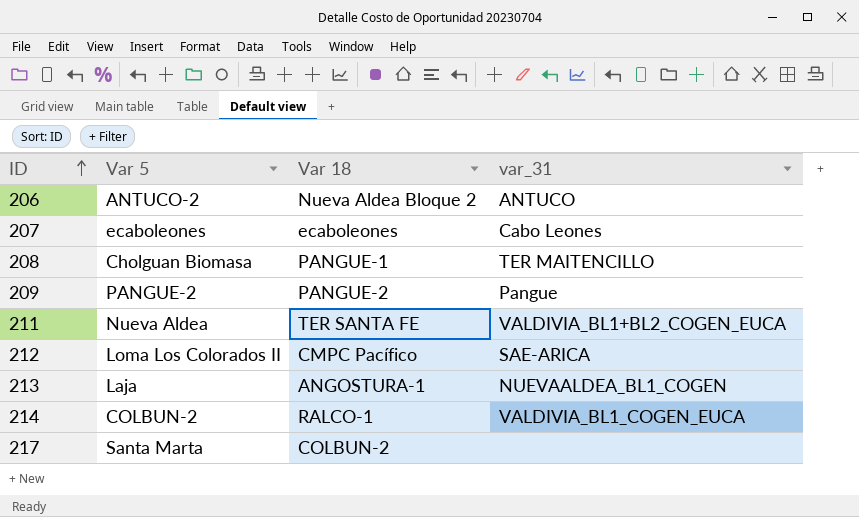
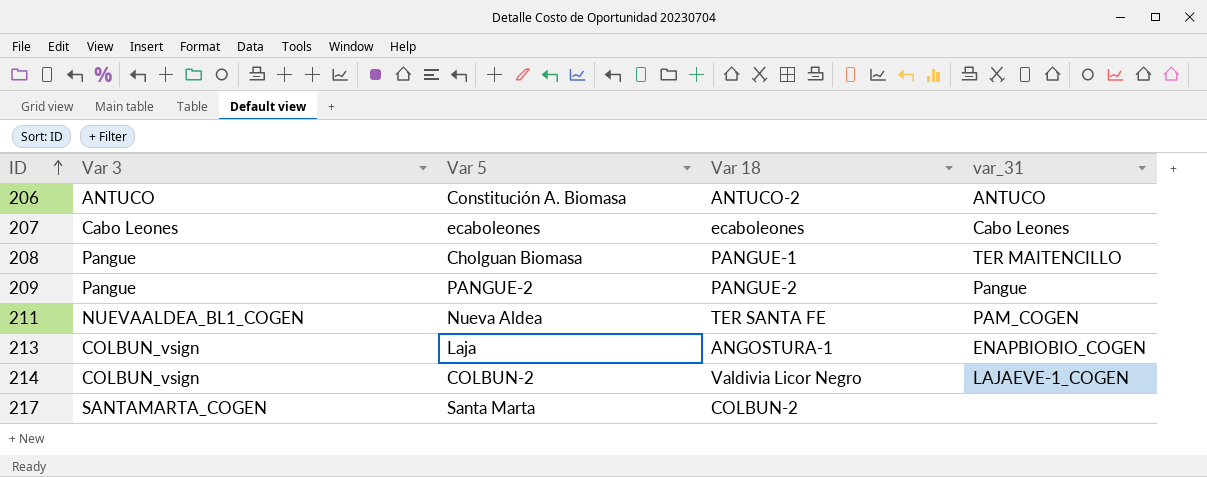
column Var 3 | position: none -> 2
row 212: Loma Los Colorados II | CMPC Pacífico | SAE-ARICA -> none
206 | Var 5: ANTUCO-2 -> Constitución A. Biomasa
206 | Var 18: Nueva Aldea Bloque 2 -> ANTUCO-2
211 | var_31: VALDIVIA_BL1+BL2_COGEN_EUCA -> PAM_COGEN
213 | var_31: NUEVAALDEA_BL1_COGEN -> ENAPBIOBIO_COGEN
214 | Var 18: RALCO-1 -> Valdivia Licor Negro
214 | var_31: VALDIVIA_BL1_COGEN_EUCA -> LAJAEVE-1_COGEN

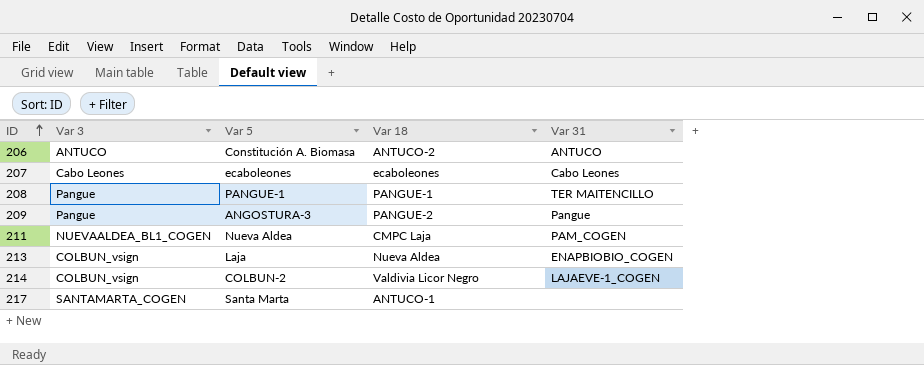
column name: var_31 -> Var 31
208 | Var 5: Cholguan Biomasa -> PANGUE-1
209 | Var 5: PANGUE-2 -> ANGOSTURA-3
211 | Var 18: TER SANTA FE -> CMPC Laja
213 | Var 18: ANGOSTURA-1 -> Nueva Aldea
217 | Var 18: COLBUN-2 -> ANTUCO-1

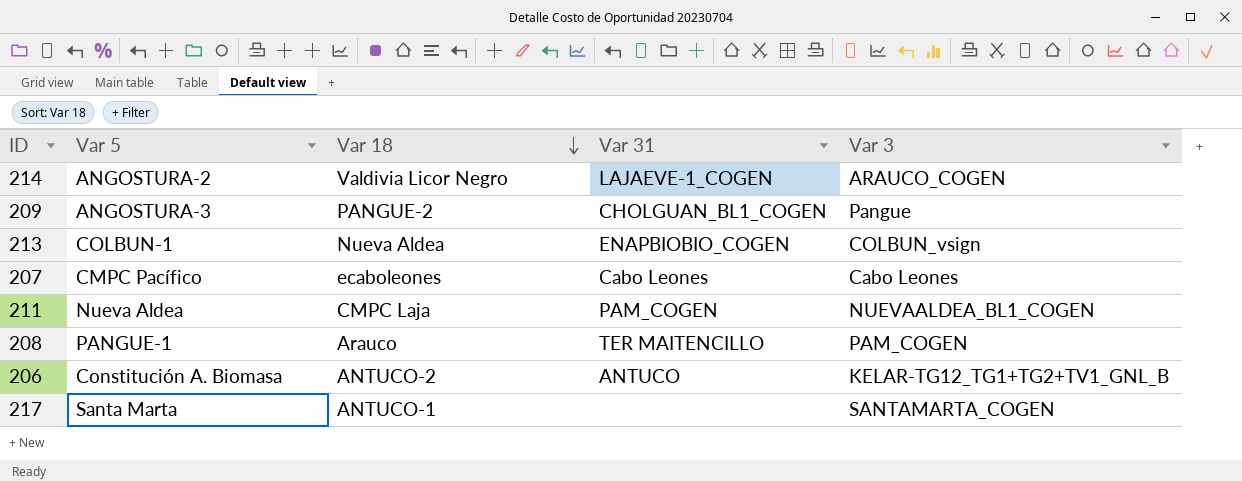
row order: ID ascending -> Var 18 descending
column Var 3 | position: 2 -> 5
214 | Var 5: COLBUN-2 -> ANGOSTURA-2
214 | Var 3: COLBUN_vsign -> ARAUCO_COGEN
209 | Var 31: Pangue -> CHOLGUAN_BL1_COGEN
213 | Var 5: Laja -> COLBUN-1
207 | Var 5: ecaboleones -> CMPC Pacífico
208 | Var 18: PANGUE-1 -> Arauco
208 | Var 3: Pangue -> PAM_COGEN
206 | Var 3: ANTUCO -> KELAR-TG12_TG1+TG2+TV1_GNL_B

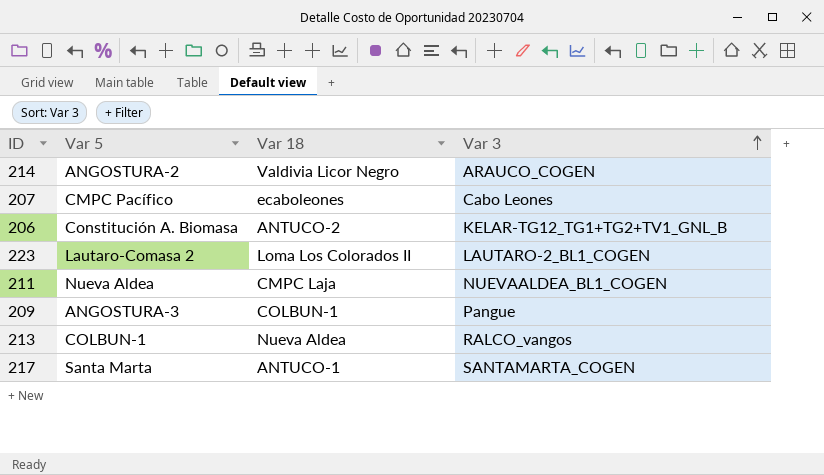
row order: Var 18 descending -> Var 3 ascending
column Var 31 | position: 4 -> none
row 208: PANGUE-1 | Arauco | TER MAITENCILLO | PAM_COGEN -> none
row 223: none -> Lautaro-Comasa 2 | Loma Los Colorados II | LAUTARO-2_BL1_COGEN
209 | Var 18: PANGUE-2 -> COLBUN-1
213 | Var 3: COLBUN_vsign -> RALCO_vangos

